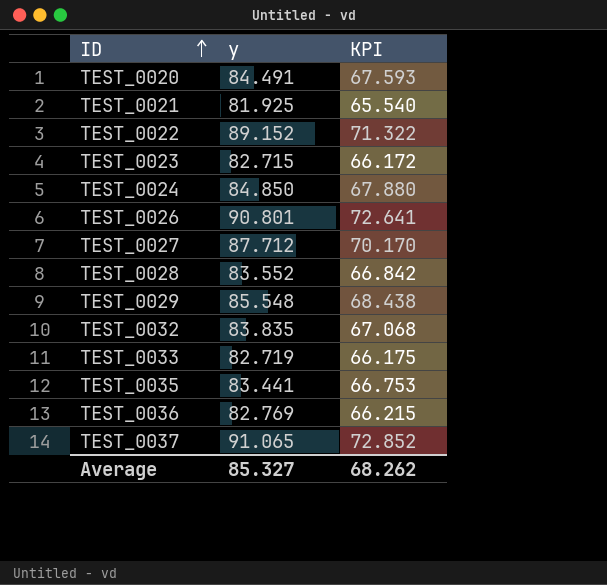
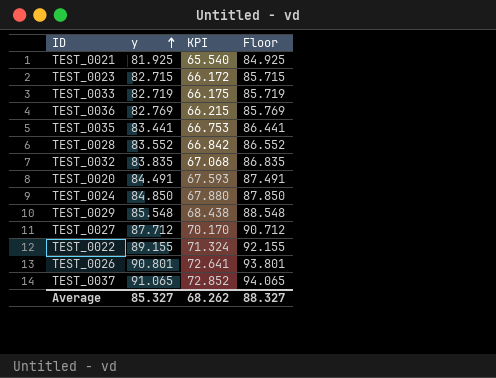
row order: ID ascending -> y ascending
column Floor | formula: none -> [y] + 3
TEST_0022 | y: 89.152 -> 89.155
TEST_0022 | KPI: 71.322 -> 71.324

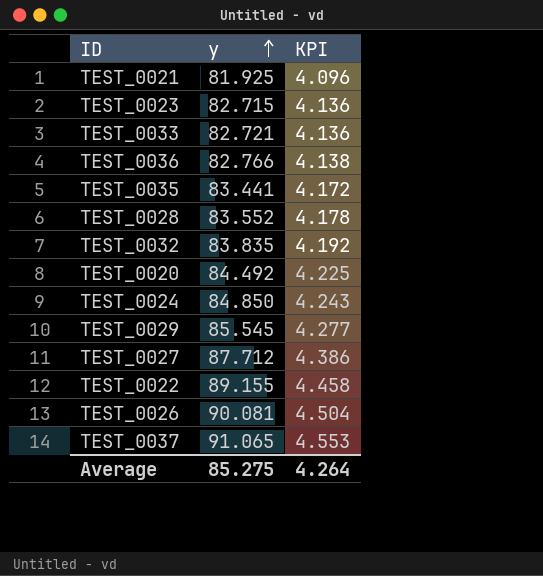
column Floor | formula: [y] + 3 -> none
column KPI | formula: [y] * 0.8 -> [y] * 0.05
TEST_0033 | y: 82.719 -> 82.721
TEST_0036 | y: 82.769 -> 82.766
TEST_0020 | y: 84.491 -> 84.492
TEST_0029 | y: 85.548 -> 85.545
TEST_0026 | y: 90.801 -> 90.081
Average | y: 85.327 -> 85.275
Average | KPI: 68.262 -> 4.264

